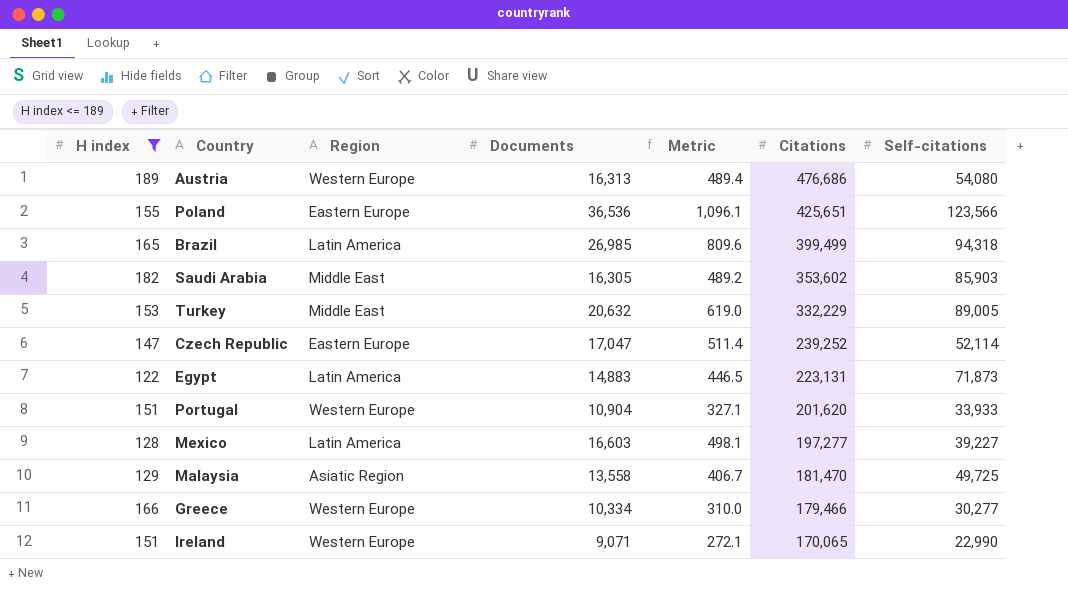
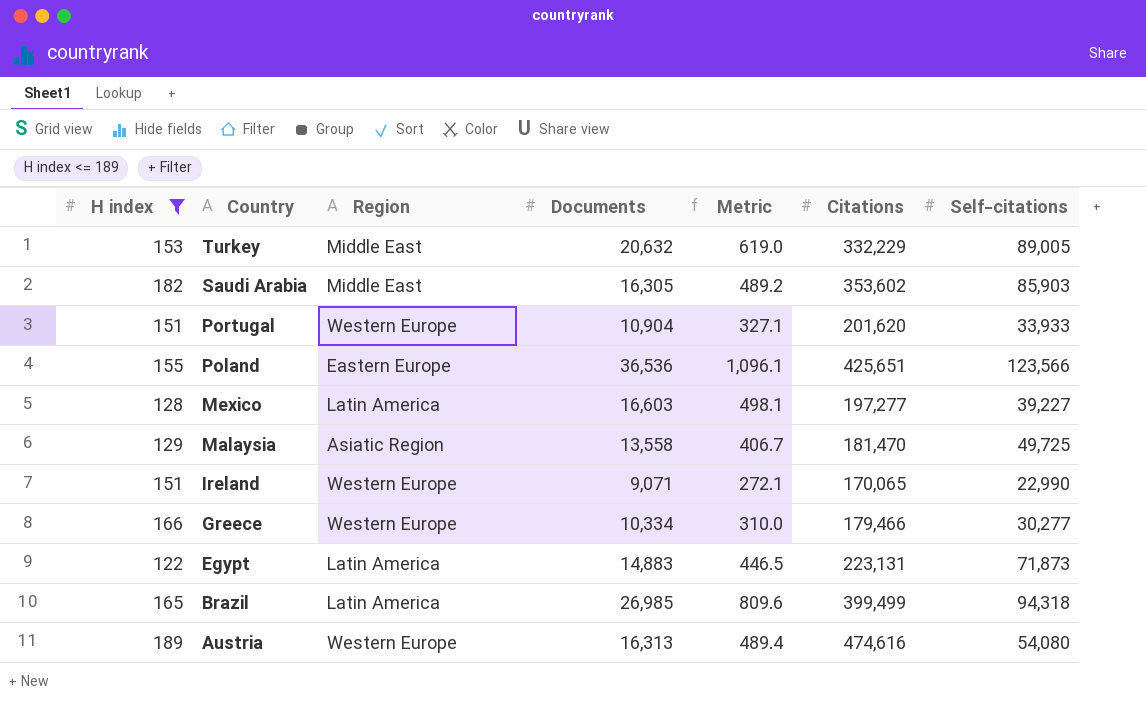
row order: Citations descending -> Country descending
row Czech Republic: 147 | Eastern Europe | 17,047 | 511.4 | 239,252 | 52,114 -> none
Austria | Citations: 476,686 -> 474,616

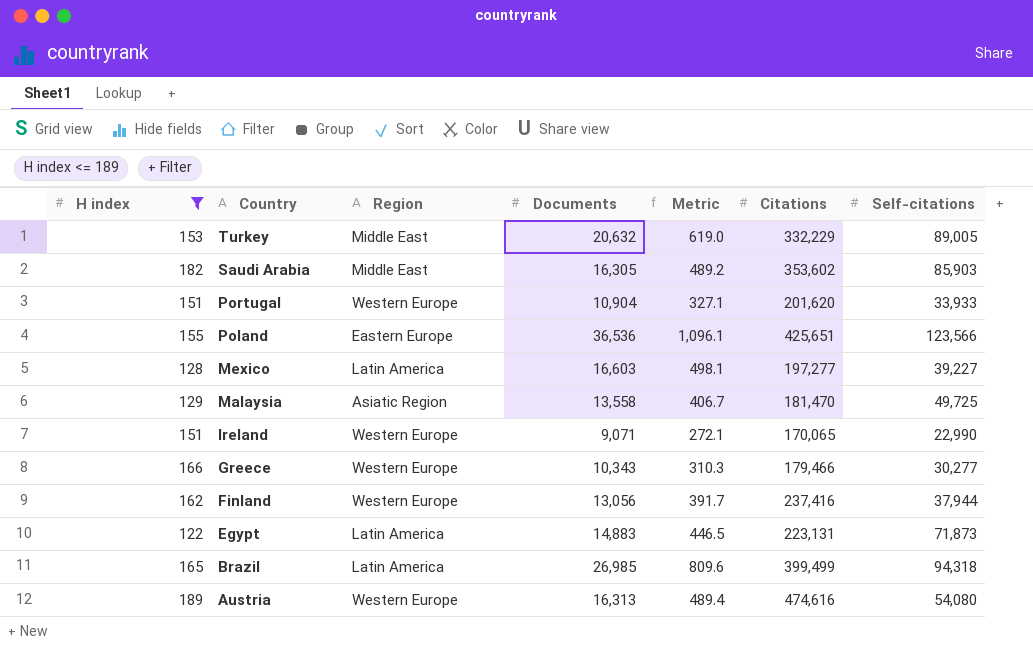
Greece | Documents: 10,334 -> 10,343
Greece | Metric: 310.0 -> 310.3
row Finland: none -> 162 | Western Europe | 13,056 | 391.7 | 237,416 | 37,944

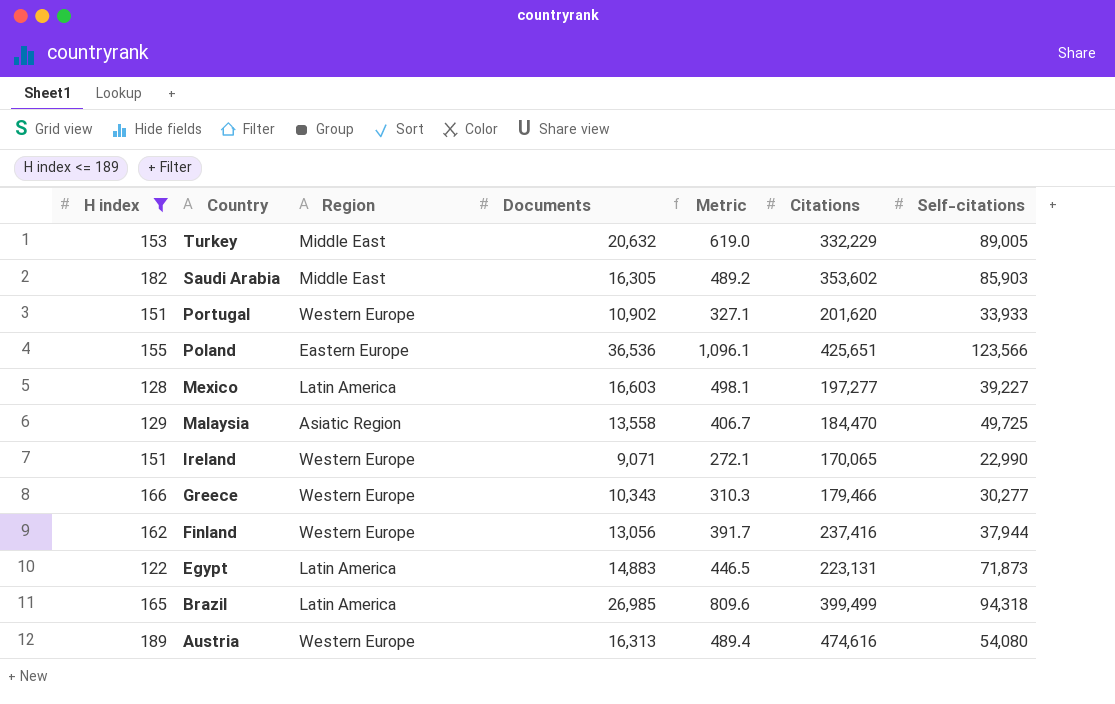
Portugal | Documents: 10,904 -> 10,902
Malaysia | Citations: 181,470 -> 184,470

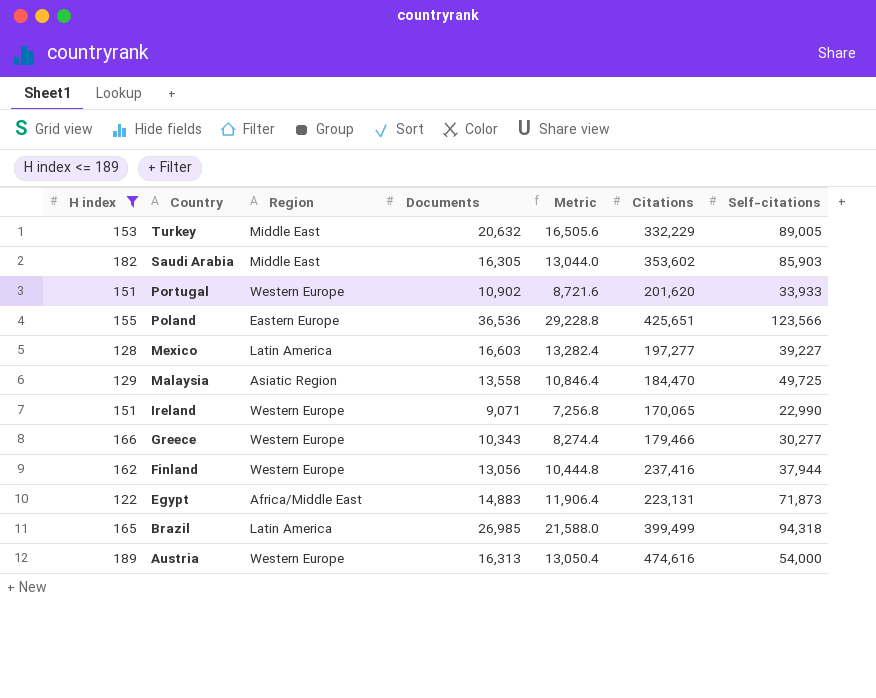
column Metric | formula: [Documents] * 0.03 -> [Documents] * 0.8
Egypt | Region: Latin America -> Africa/Middle East
Austria | Self-citations: 54,080 -> 54,000

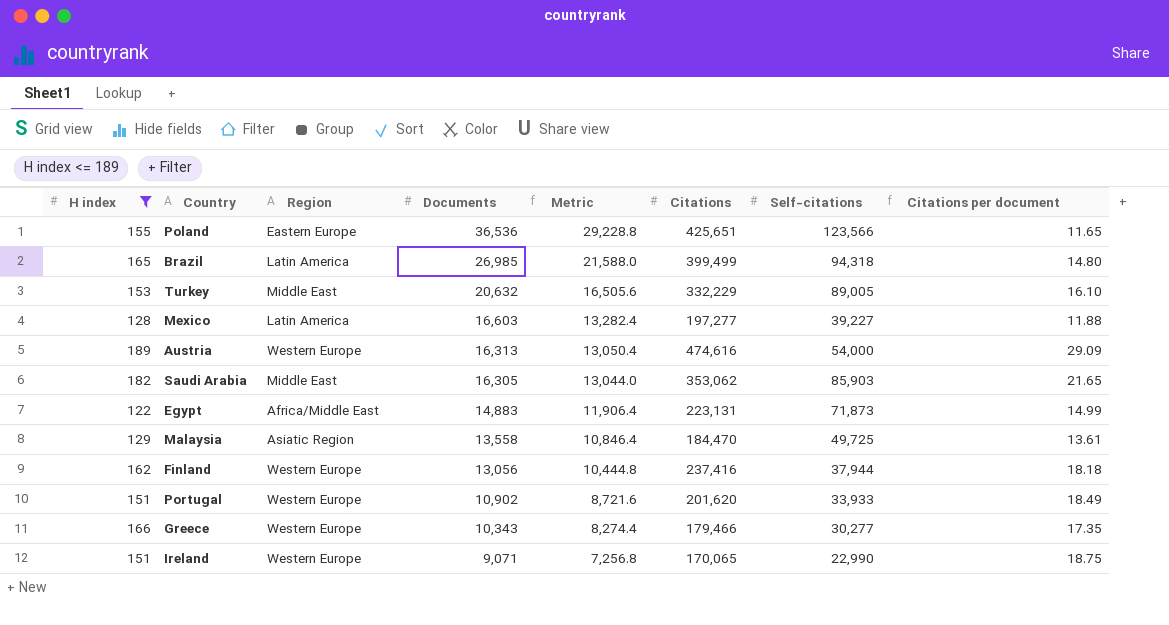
row order: Country descending -> Documents descending
column Citations per document | formula: none -> [Citations] / [Documents]
Saudi Arabia | Citations: 353,602 -> 353,062

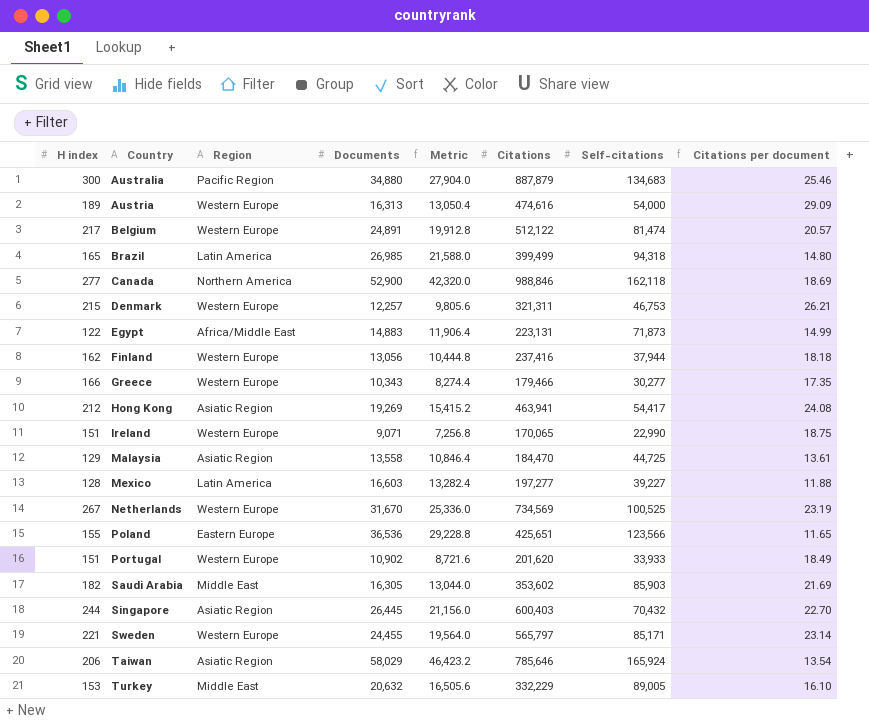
filter: H index <= 189 -> none
row order: Documents descending -> Country ascending
Malaysia | Self-citations: 49,725 -> 44,725
Saudi Arabia | Citations: 353,062 -> 353,602
Saudi Arabia | Citations per document: 21.65 -> 21.69

